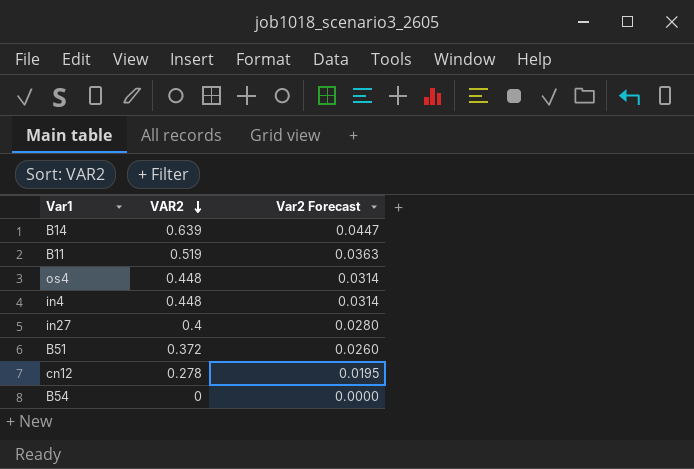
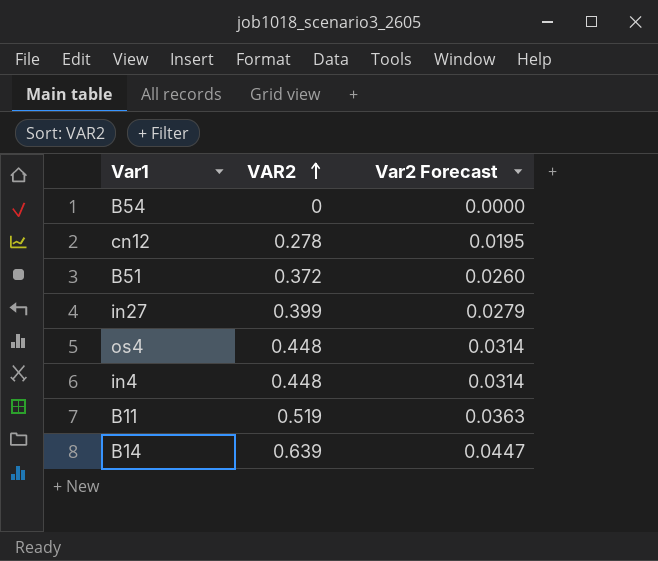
row order: VAR2 descending -> VAR2 ascending
in27 | VAR2: 0.4 -> 0.399
in27 | Var2 Forecast: 0.0280 -> 0.0279

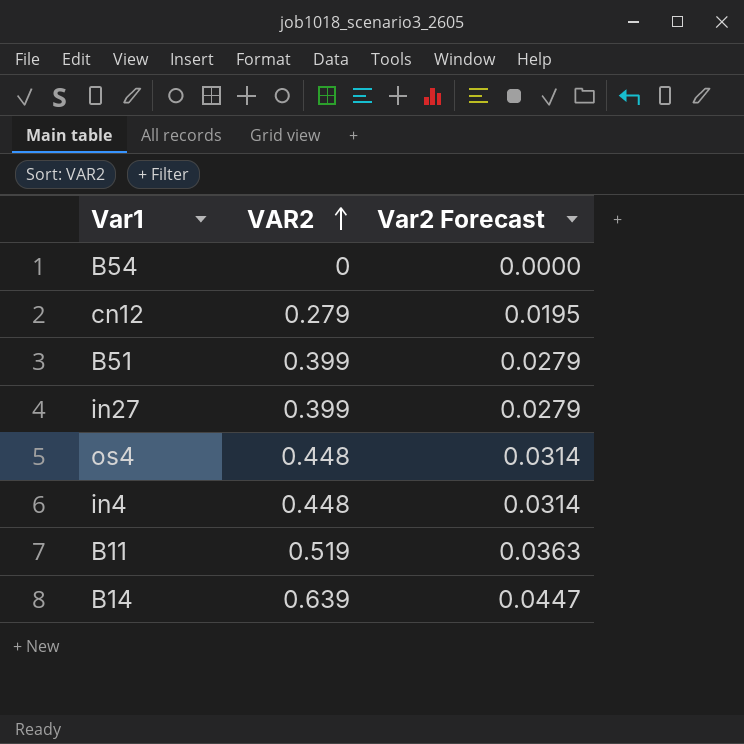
cn12 | VAR2: 0.278 -> 0.279
B51 | VAR2: 0.372 -> 0.399
B51 | Var2 Forecast: 0.0260 -> 0.0279

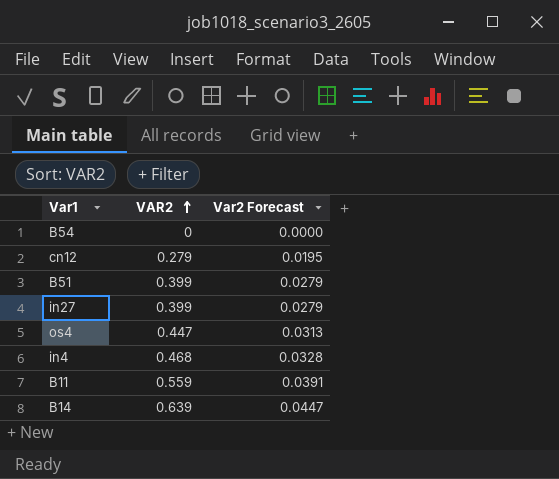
os4 | VAR2: 0.448 -> 0.447
os4 | Var2 Forecast: 0.0314 -> 0.0313
in4 | VAR2: 0.448 -> 0.468
in4 | Var2 Forecast: 0.0314 -> 0.0328
B11 | VAR2: 0.519 -> 0.559
B11 | Var2 Forecast: 0.0363 -> 0.0391

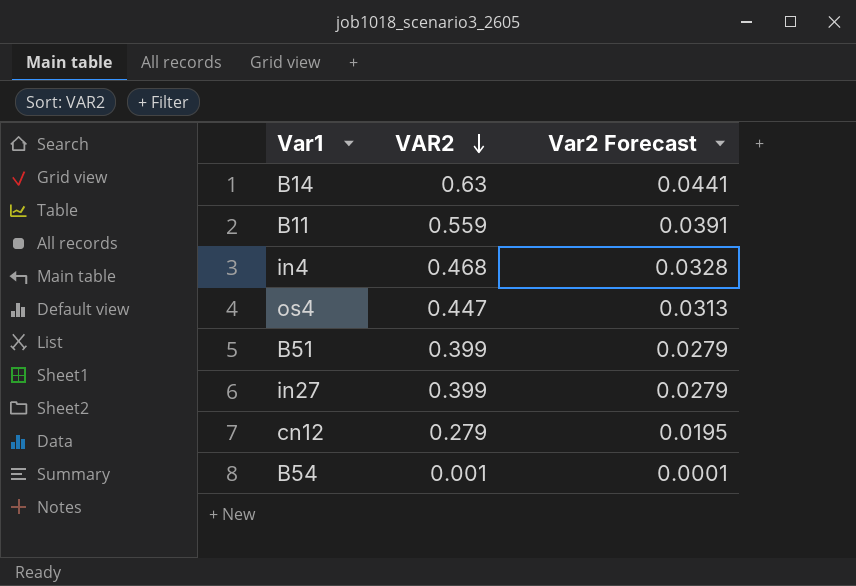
row order: VAR2 ascending -> VAR2 descending
B14 | VAR2: 0.639 -> 0.63
B14 | Var2 Forecast: 0.0447 -> 0.0441
B54 | VAR2: 0 -> 0.001
B54 | Var2 Forecast: 0.0000 -> 0.0001

